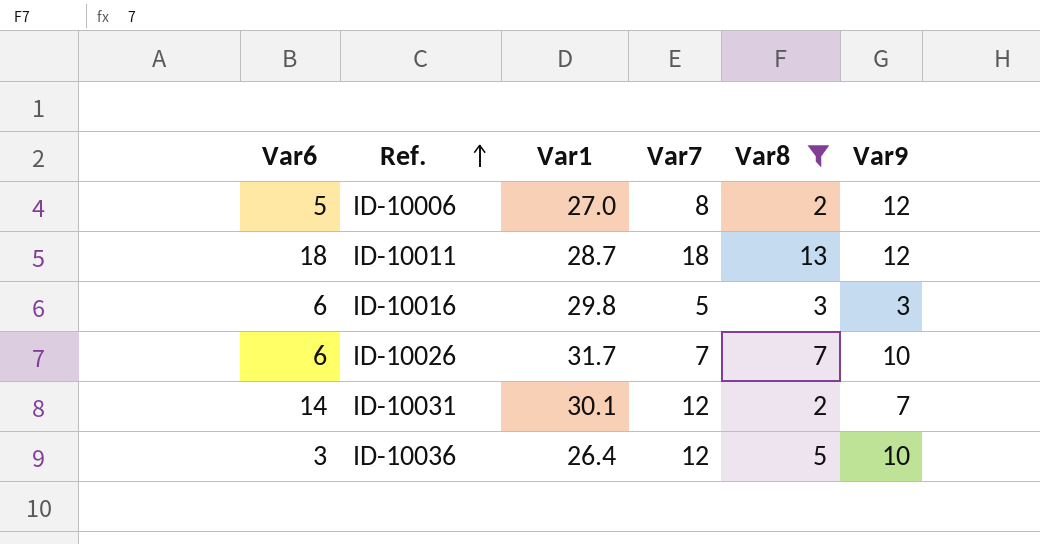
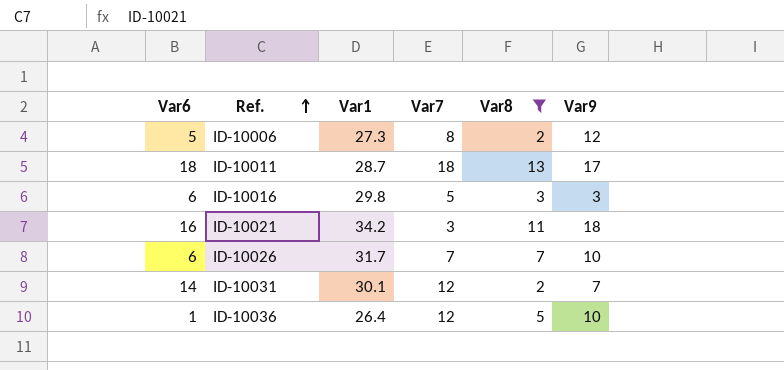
ID-10006 | Var1: 27.0 -> 27.3
ID-10011 | Var9: 12 -> 17
row ID-10021: none -> 16 | 34.2 | 3 | 11 | 18
ID-10036 | Var6: 3 -> 1

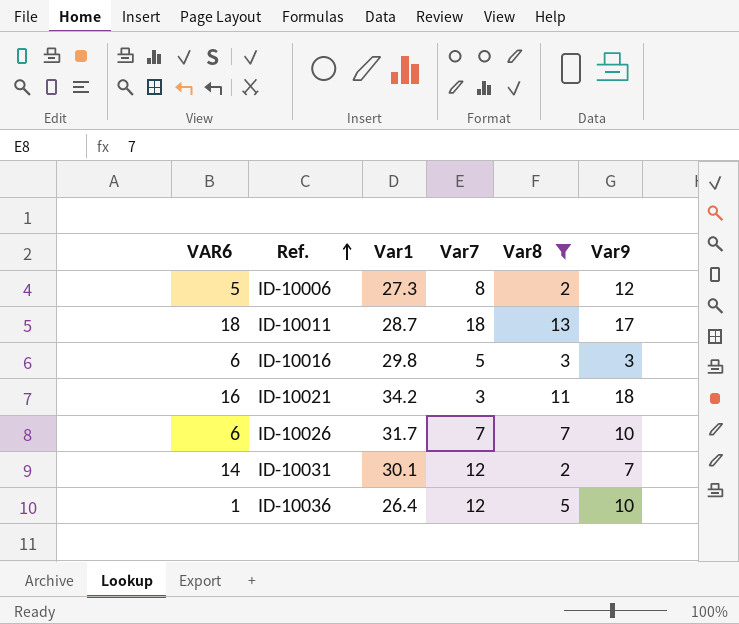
column name: Var6 -> VAR6

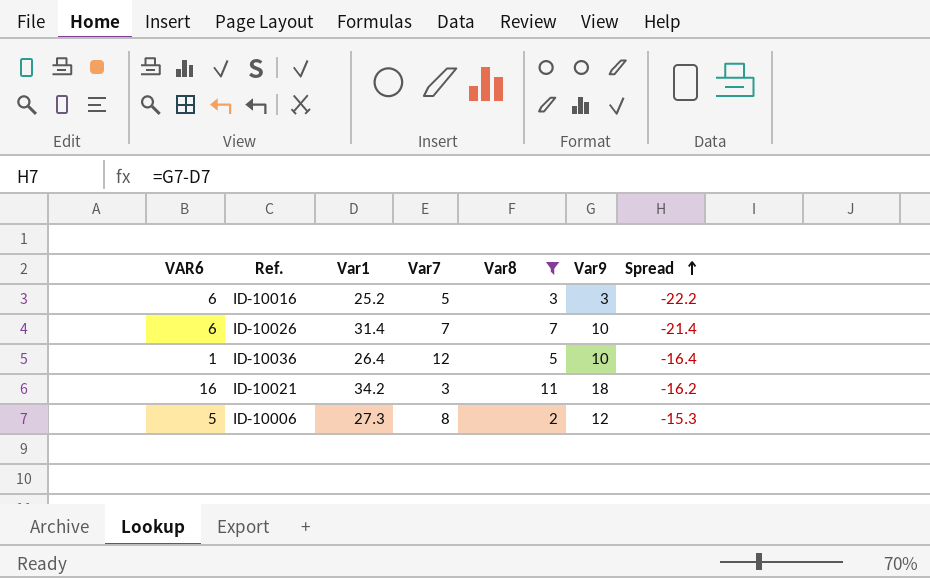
row order: Ref. ascending -> Spread ascending
column Spread | formula: none -> [Var9] - [Var1]
row ID-10011: 18 | 28.7 | 18 | 13 | 17 -> none
row ID-10031: 14 | 30.1 | 12 | 2 | 7 -> none
ID-10016 | Var1: 29.8 -> 25.2
ID-10026 | Var1: 31.7 -> 31.4

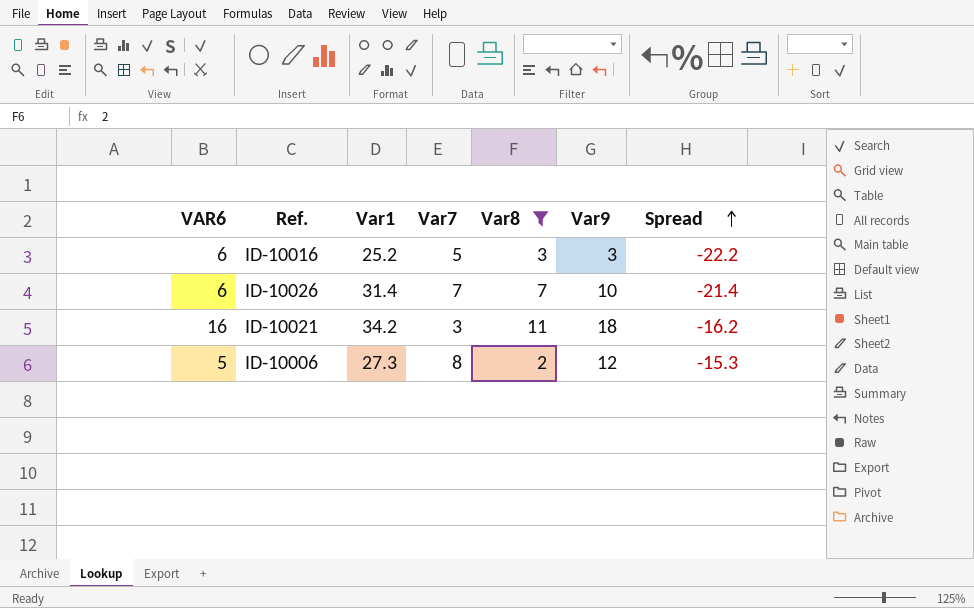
row ID-10036: 1 | 26.4 | 12 | 5 | 10 | -16.4 -> none

